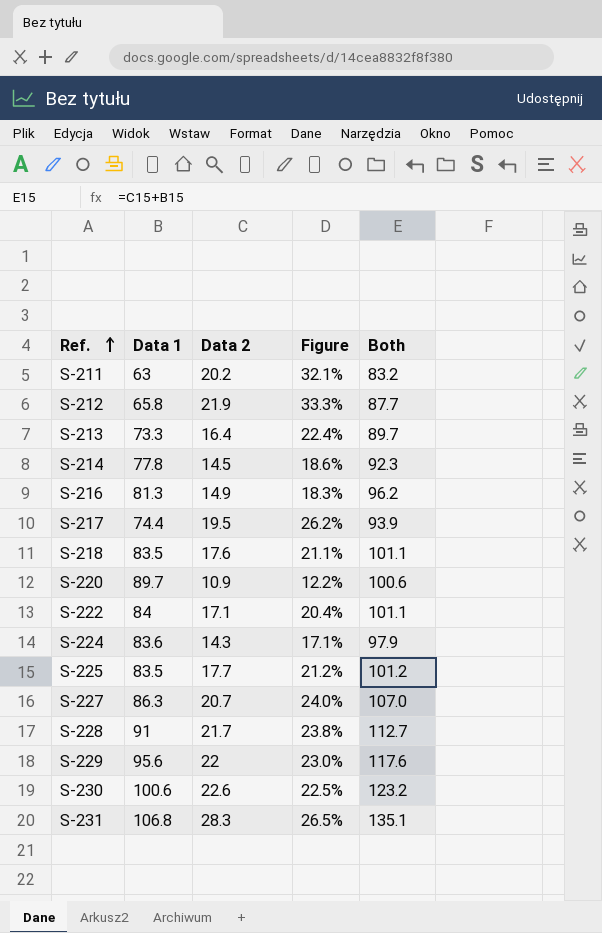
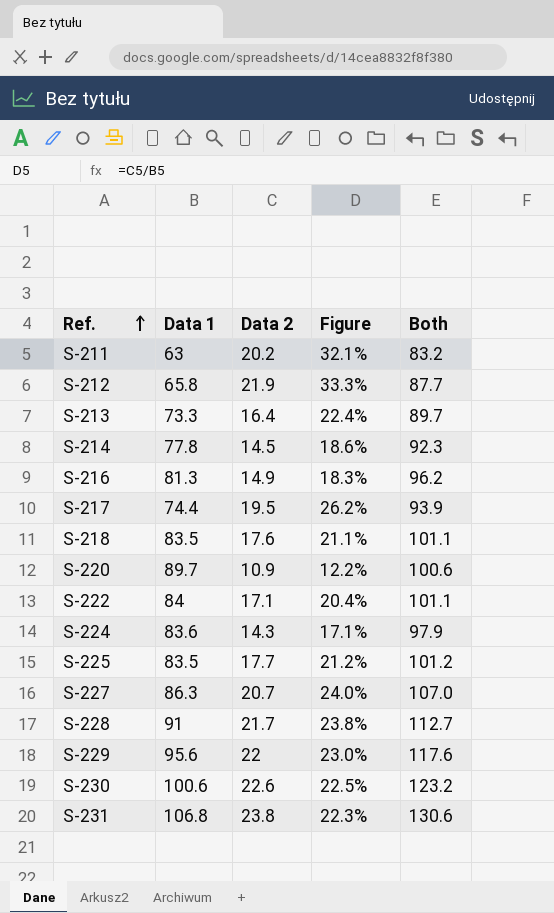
S-231 | Data 2: 28.3 -> 23.8
S-231 | Figure: 26.5% -> 22.3%
S-231 | Both: 135.1 -> 130.6

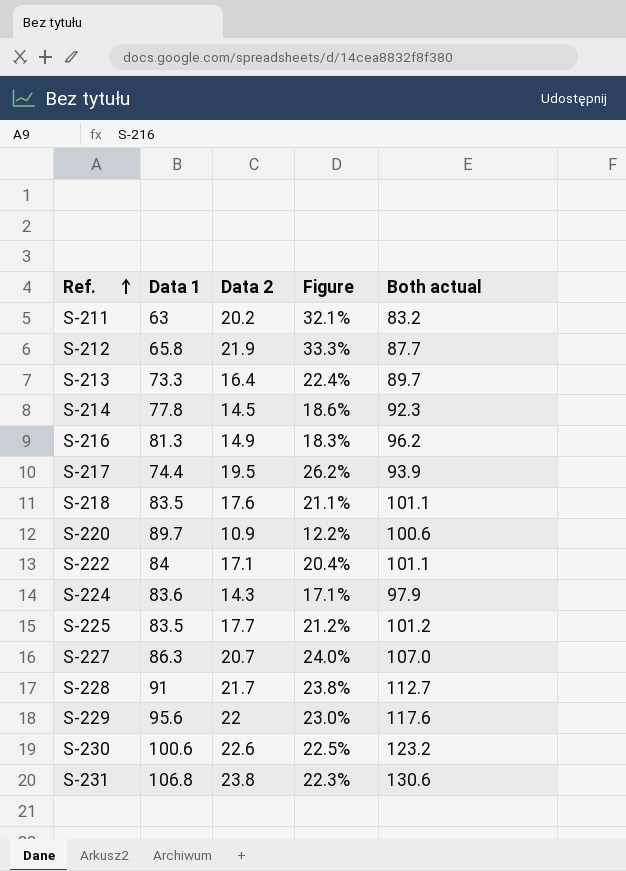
column name: Both -> Both actual

